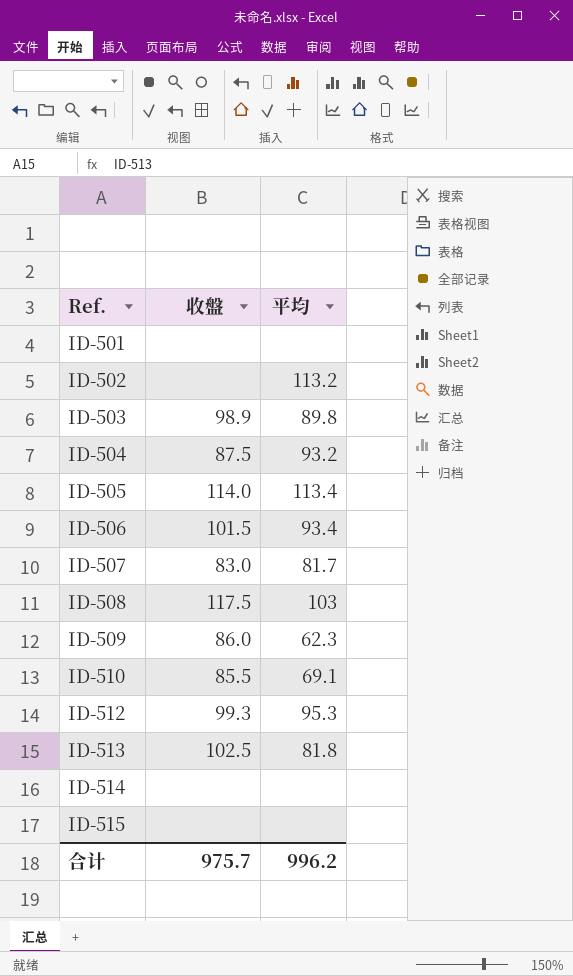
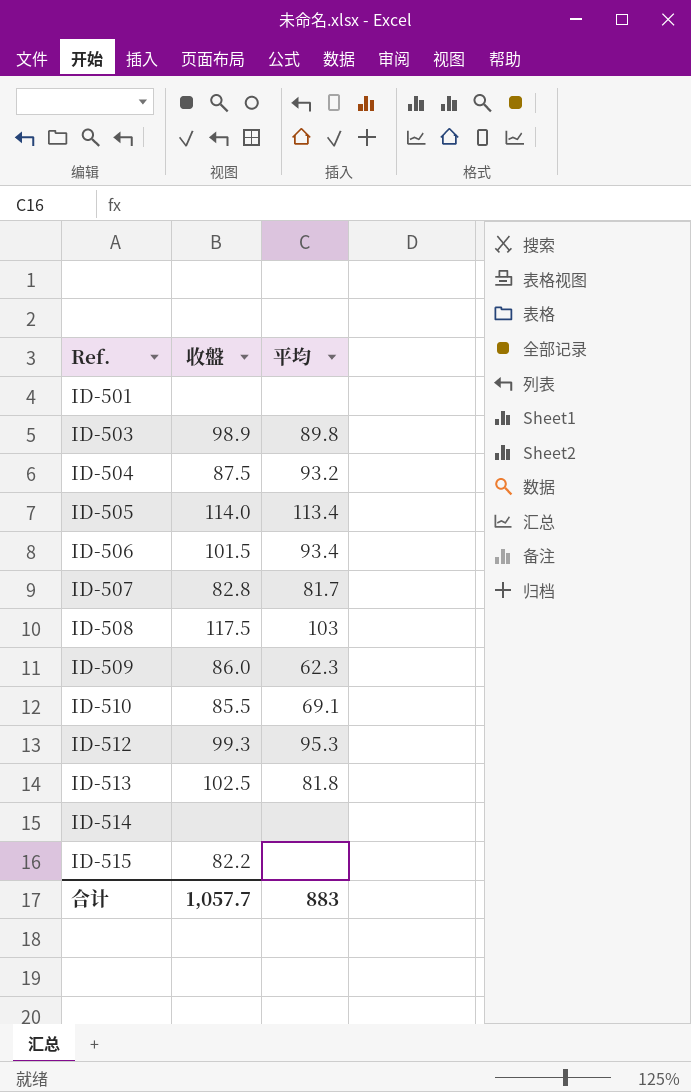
row ID-502: none | 113.2 -> none
ID-507 | 收盤: 83.0 -> 82.8
ID-515 | 收盤: none -> 82.2
合计 | 收盤: 975.7 -> 1,057.7
合计 | 平均: 996.2 -> 883

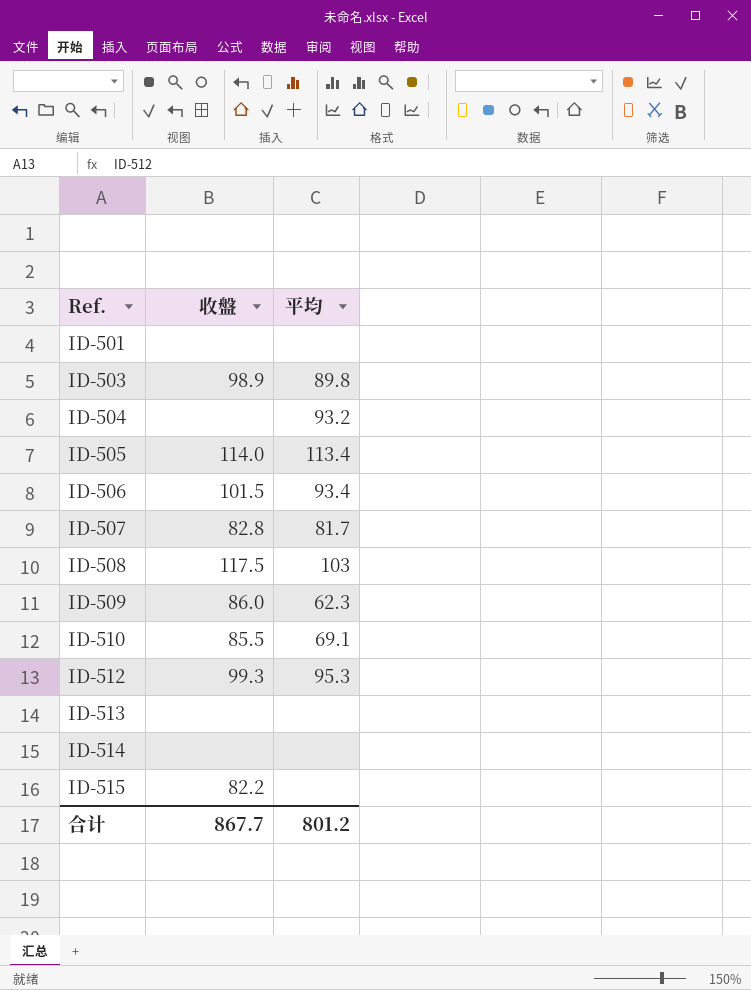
ID-504 | 收盤: 87.5 -> none
ID-513 | 收盤: 102.5 -> none
ID-513 | 平均: 81.8 -> none
合计 | 收盤: 1,057.7 -> 867.7
合计 | 平均: 883 -> 801.2

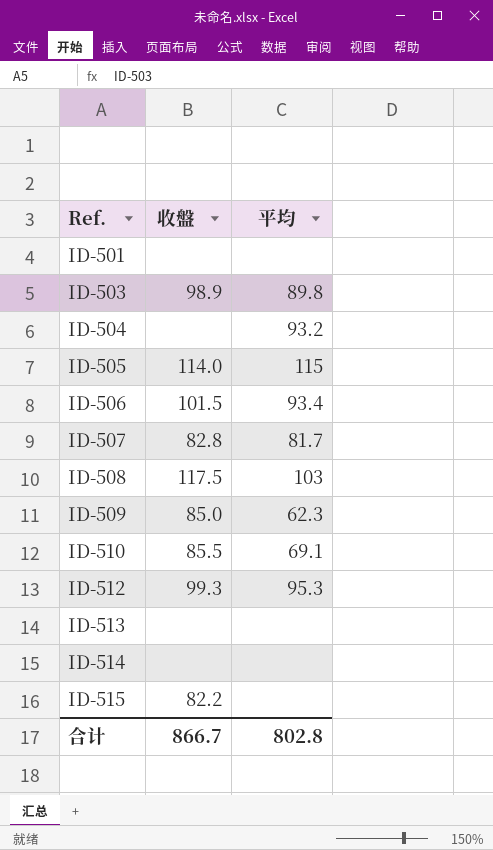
ID-505 | 平均: 113.4 -> 115
ID-509 | 收盤: 86.0 -> 85.0
合计 | 收盤: 867.7 -> 866.7
合计 | 平均: 801.2 -> 802.8

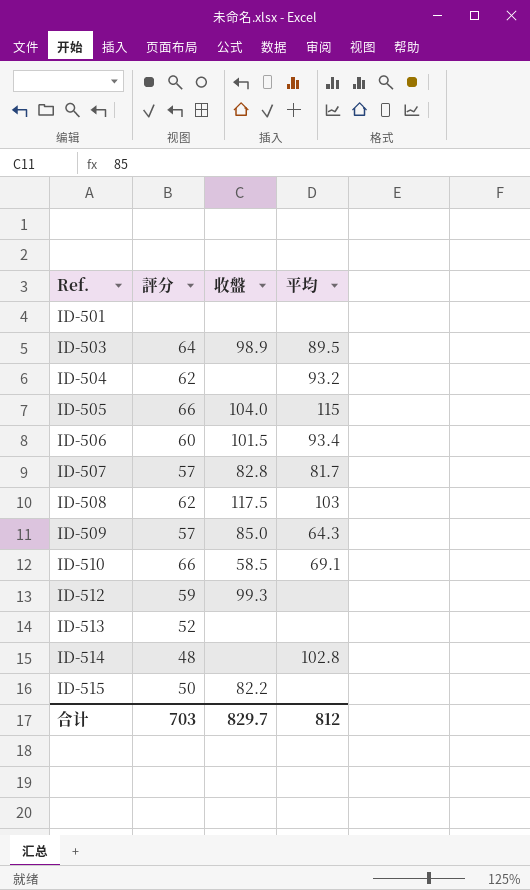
column 評分 | position: none -> 2
ID-503 | 平均: 89.8 -> 89.5
ID-505 | 收盤: 114.0 -> 104.0
ID-509 | 平均: 62.3 -> 64.3
ID-510 | 收盤: 85.5 -> 58.5
ID-512 | 平均: 95.3 -> none
ID-514 | 平均: none -> 102.8
合计 | 收盤: 866.7 -> 829.7
合计 | 平均: 802.8 -> 812

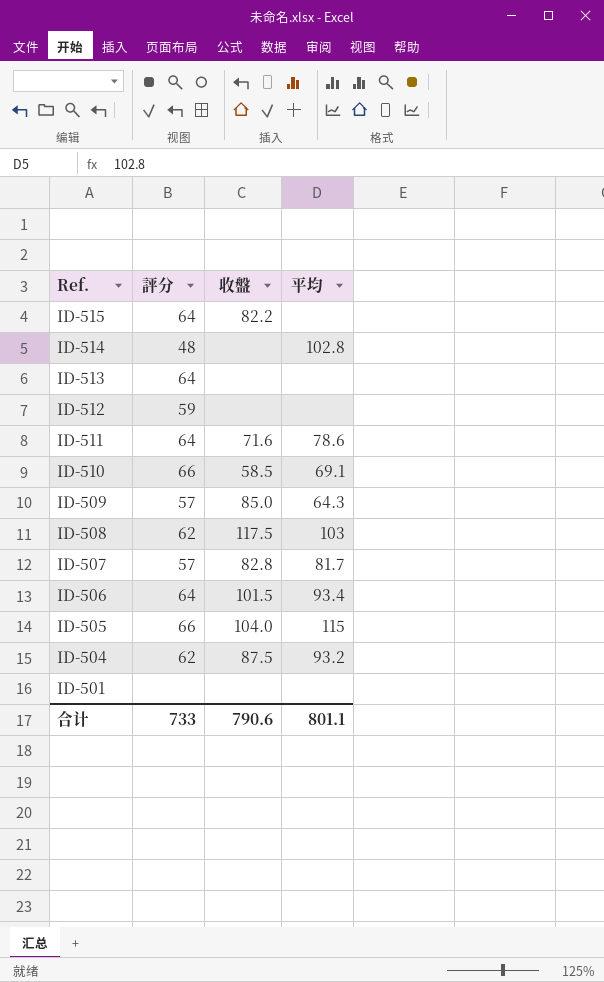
row order: Ref. ascending -> Ref. descending
row ID-503: 64 | 98.9 | 89.5 -> none
ID-515 | 評分: 50 -> 64
ID-513 | 評分: 52 -> 64
ID-512 | 收盤: 99.3 -> none
row ID-511: none -> 64 | 71.6 | 78.6
ID-506 | 評分: 60 -> 64
ID-504 | 收盤: none -> 87.5
合计 | 評分: 703 -> 733
合计 | 收盤: 829.7 -> 790.6
合计 | 平均: 812 -> 801.1

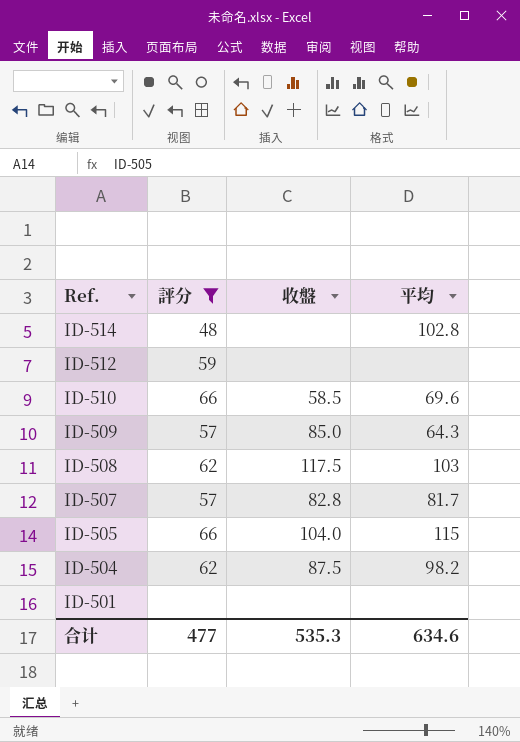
filter: none -> 評分 != 64
ID-510 | 平均: 69.1 -> 69.6
ID-504 | 平均: 93.2 -> 98.2
合计 | 評分: 733 -> 477
合计 | 收盤: 790.6 -> 535.3
合计 | 平均: 801.1 -> 634.6

